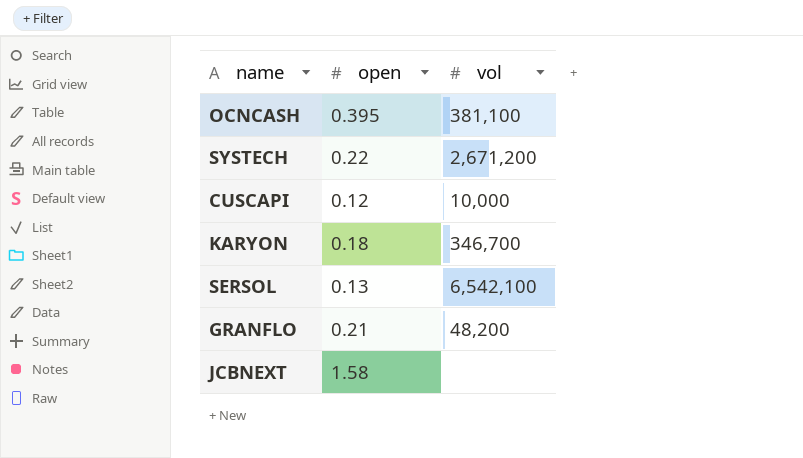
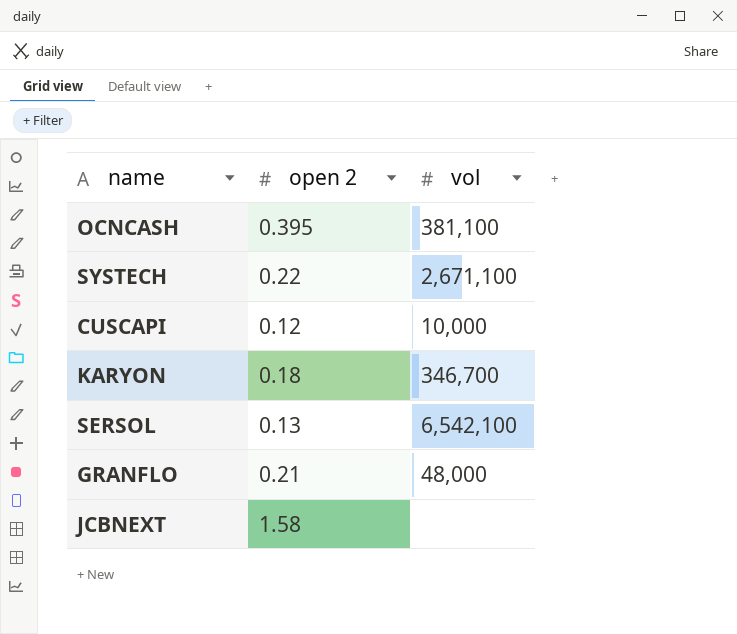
column name: open -> open 2
SYSTECH | vol: 2,671,200 -> 2,671,100
GRANFLO | vol: 48,200 -> 48,000

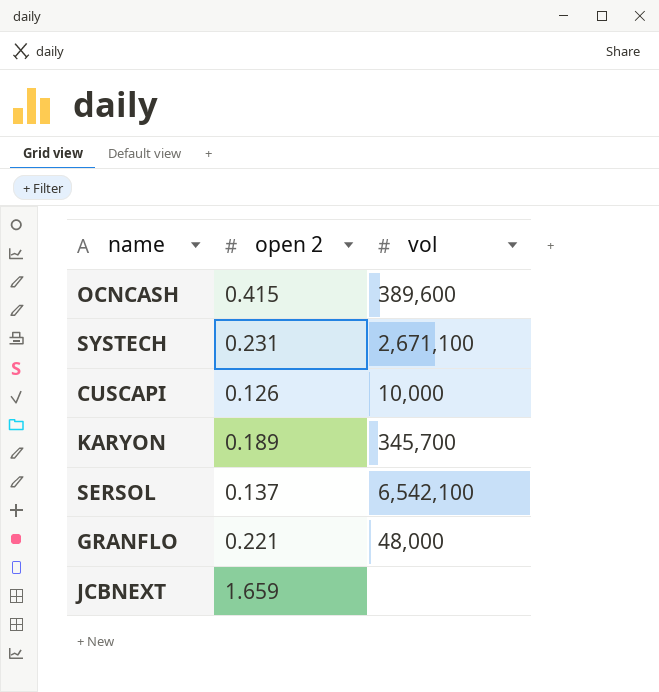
OCNCASH | open 2: 0.395 -> 0.415
OCNCASH | vol: 381,100 -> 389,600
SYSTECH | open 2: 0.22 -> 0.231
CUSCAPI | open 2: 0.12 -> 0.126
KARYON | open 2: 0.18 -> 0.189
KARYON | vol: 346,700 -> 345,700
SERSOL | open 2: 0.13 -> 0.137
GRANFLO | open 2: 0.21 -> 0.221
JCBNEXT | open 2: 1.58 -> 1.659

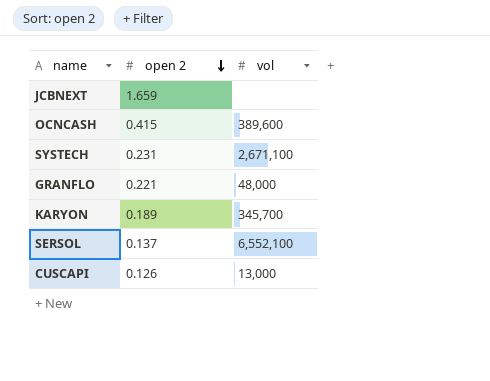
row order: none -> open 2 descending
SERSOL | vol: 6,542,100 -> 6,552,100
CUSCAPI | vol: 10,000 -> 13,000

